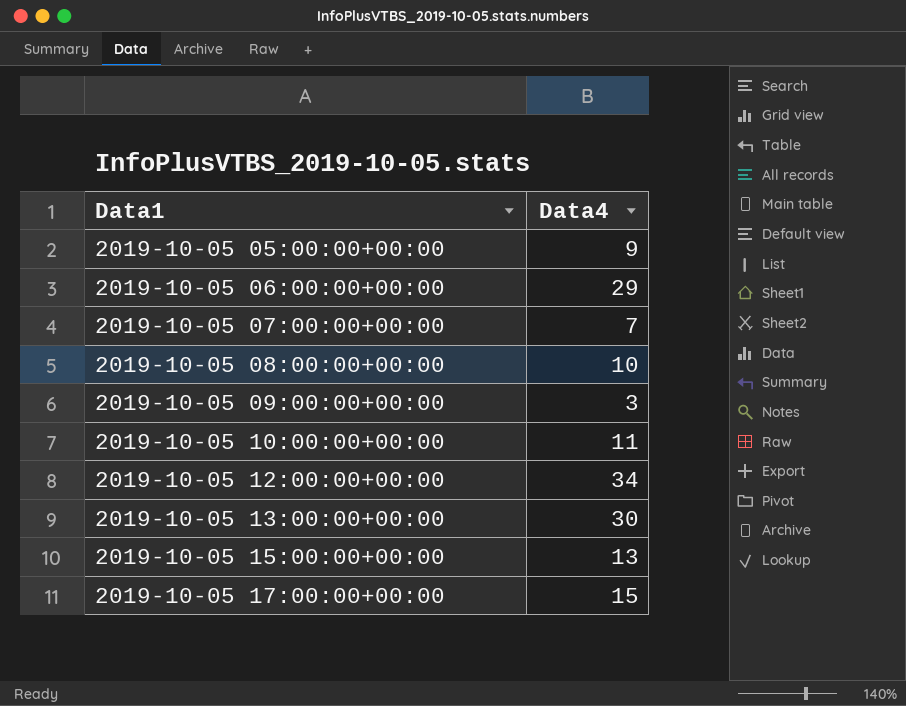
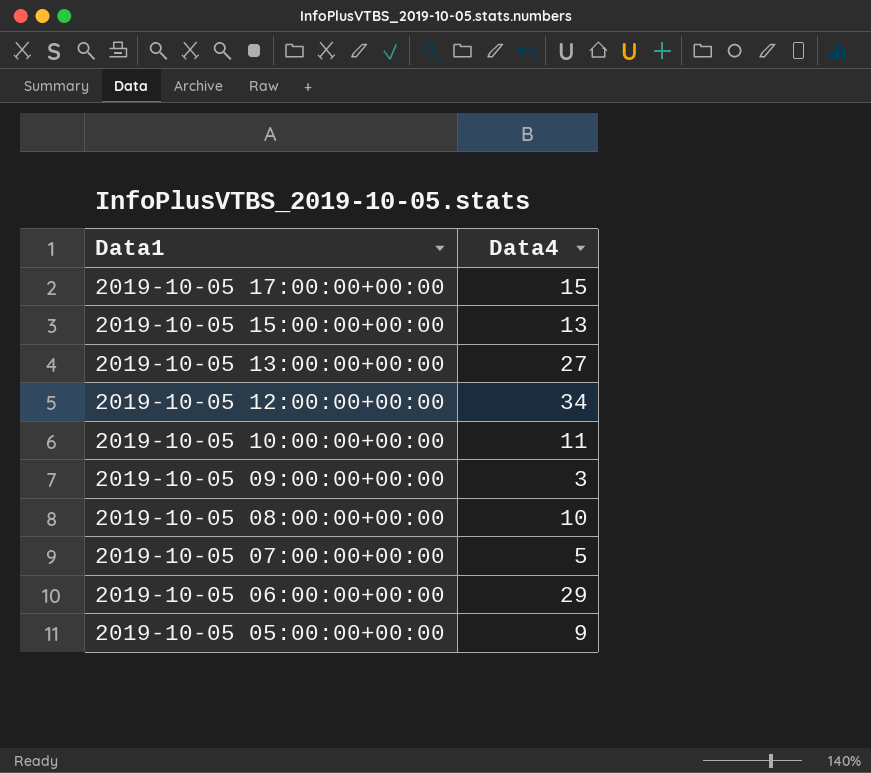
row order: Data1 ascending -> Data1 descending
2019-10-05 13:00:00+00:00 | Data4: 30 -> 27
2019-10-05 07:00:00+00:00 | Data4: 7 -> 5

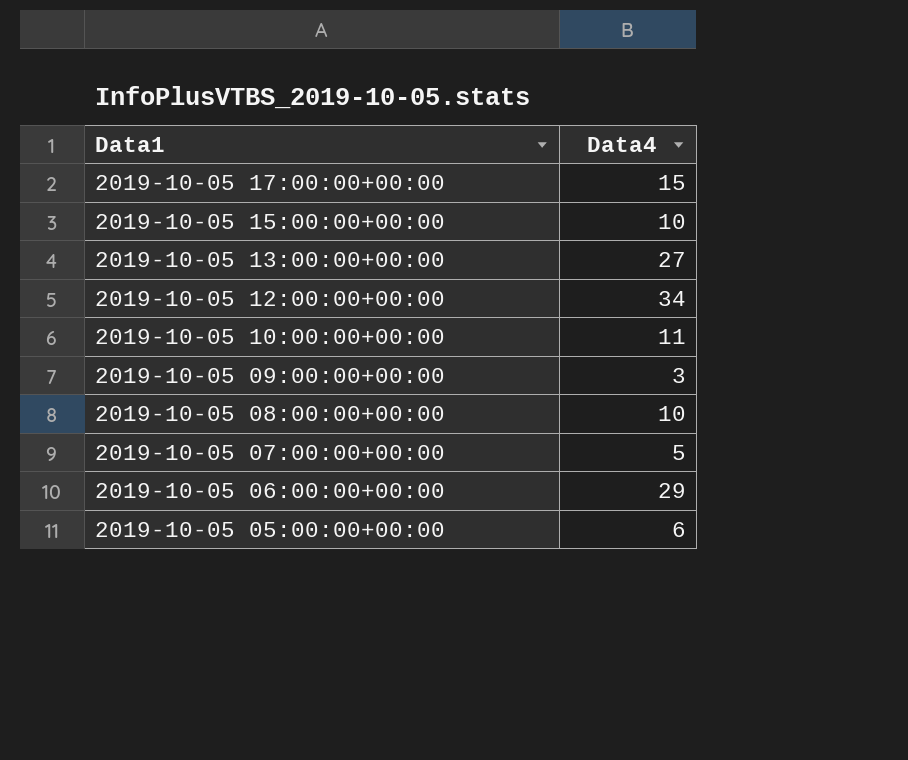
2019-10-05 15:00:00+00:00 | Data4: 13 -> 10
2019-10-05 05:00:00+00:00 | Data4: 9 -> 6

